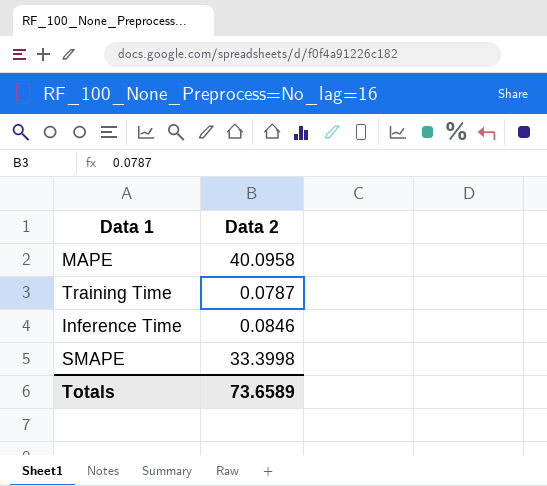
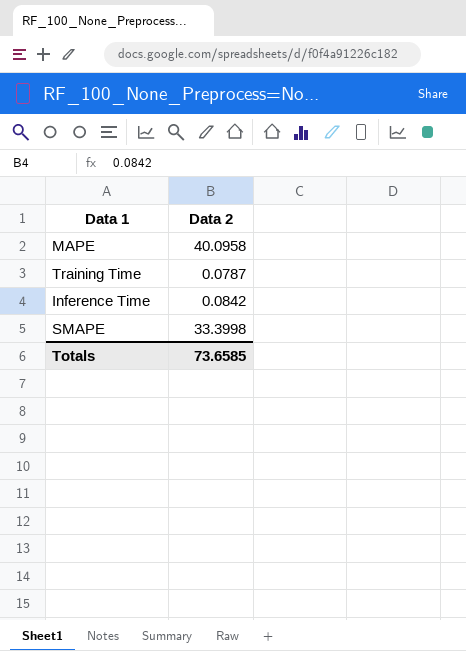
Inference Time | Data 2: 0.0846 -> 0.0842
Totals | Data 2: 73.6589 -> 73.6585

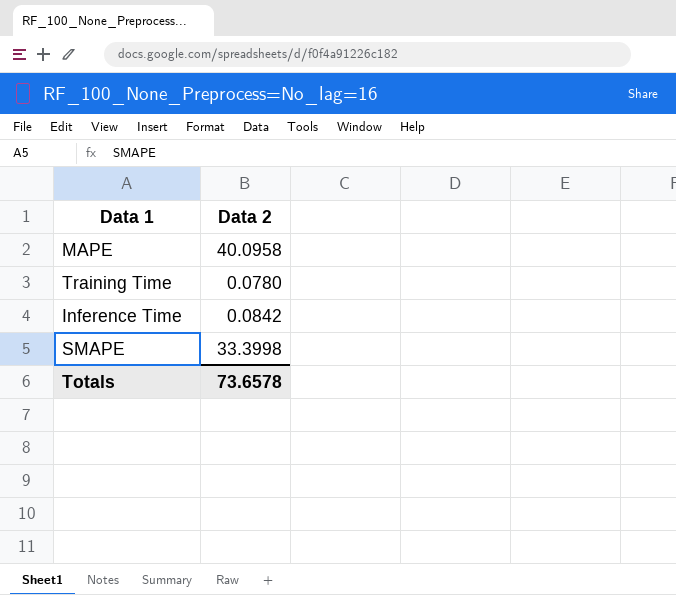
Training Time | Data 2: 0.0787 -> 0.0780
Totals | Data 2: 73.6585 -> 73.6578

